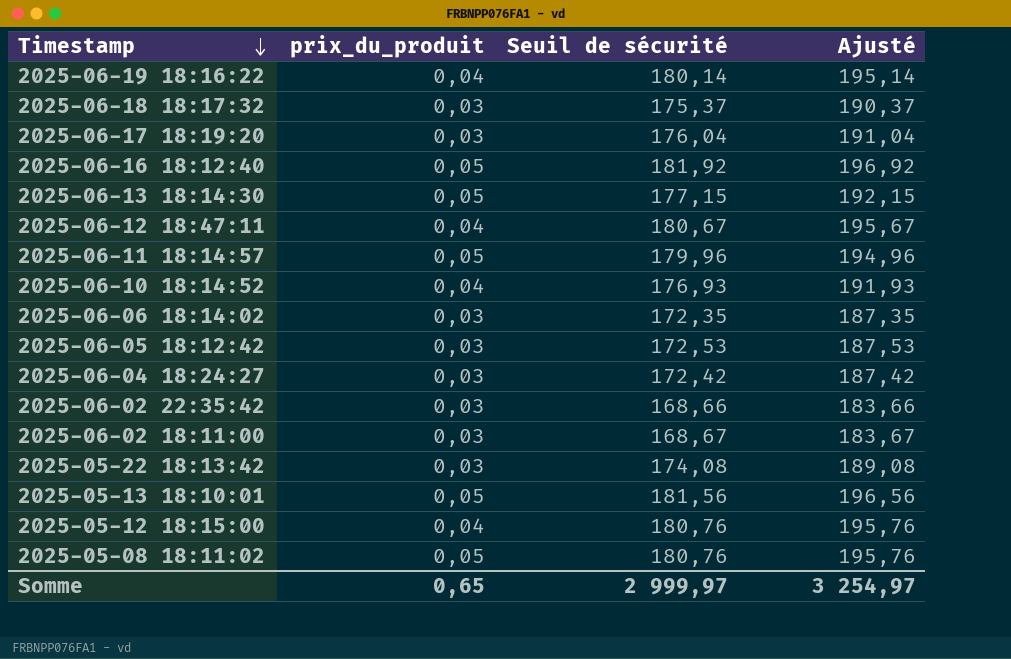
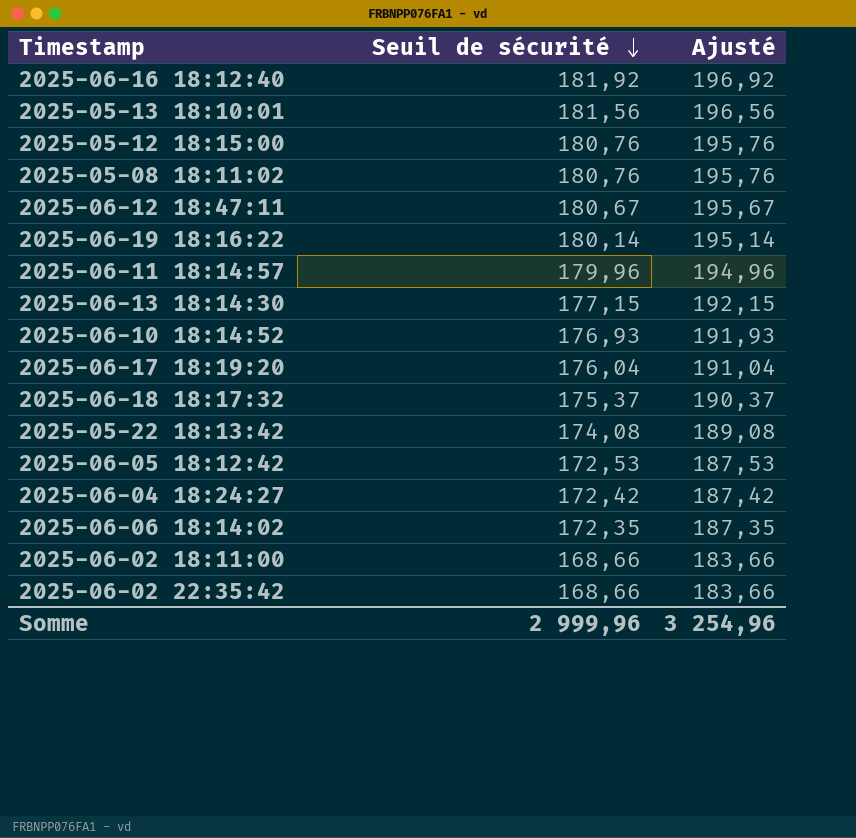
row order: Timestamp descending -> Seuil de sécurité descending
column prix_du_produit | position: 2 -> none
2025-06-02 18:11:00 | Seuil de sécurité: 168,67 -> 168,66
2025-06-02 18:11:00 | Ajusté: 183,67 -> 183,66
Somme | Seuil de sécurité: 2 999,97 -> 2 999,96
Somme | Ajusté: 3 254,97 -> 3 254,96

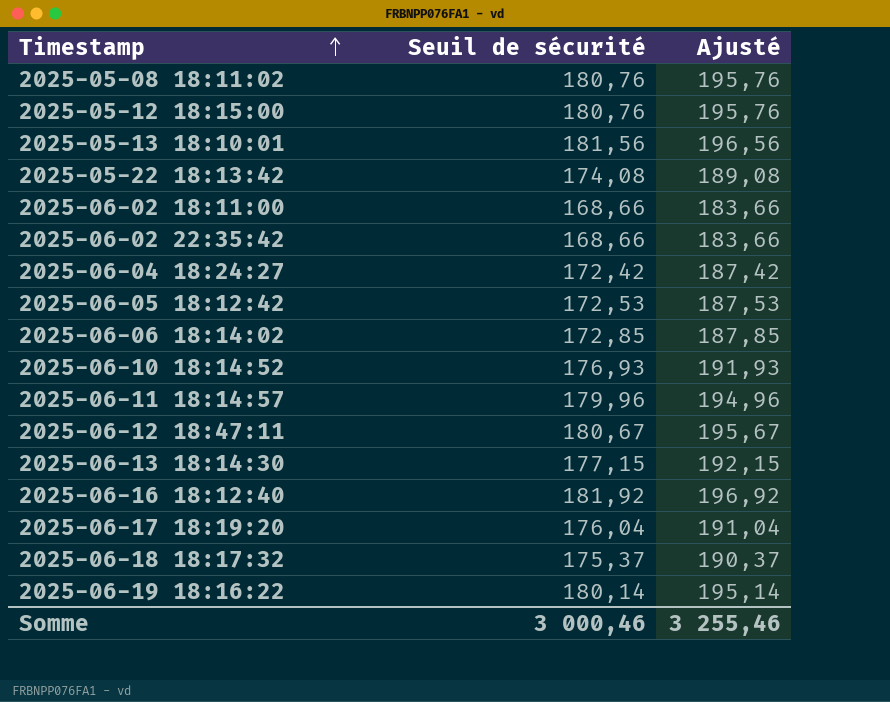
row order: Seuil de sécurité descending -> Timestamp ascending
2025-06-06 18:14:02 | Seuil de sécurité: 172,35 -> 172,85
2025-06-06 18:14:02 | Ajusté: 187,35 -> 187,85
Somme | Seuil de sécurité: 2 999,96 -> 3 000,46
Somme | Ajusté: 3 254,96 -> 3 255,46

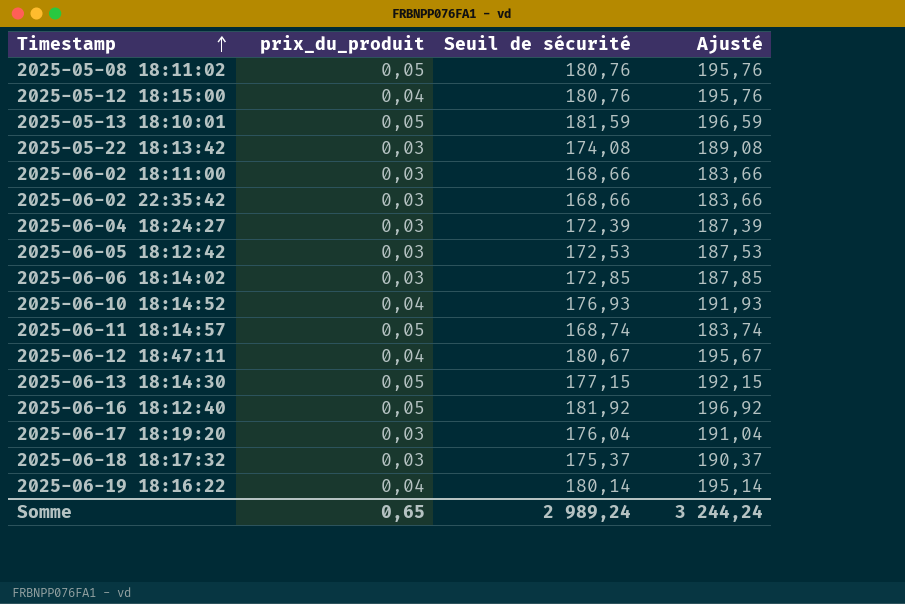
column prix_du_produit | position: none -> 2
2025-05-13 18:10:01 | Seuil de sécurité: 181,56 -> 181,59
2025-05-13 18:10:01 | Ajusté: 196,56 -> 196,59
2025-06-04 18:24:27 | Seuil de sécurité: 172,42 -> 172,39
2025-06-04 18:24:27 | Ajusté: 187,42 -> 187,39
2025-06-11 18:14:57 | Seuil de sécurité: 179,96 -> 168,74
2025-06-11 18:14:57 | Ajusté: 194,96 -> 183,74
Somme | Seuil de sécurité: 3 000,46 -> 2 989,24
Somme | Ajusté: 3 255,46 -> 3 244,24

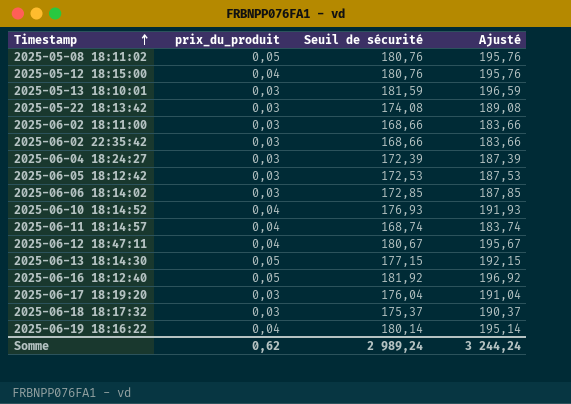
2025-05-13 18:10:01 | prix_du_produit: 0,05 -> 0,03
2025-06-11 18:14:57 | prix_du_produit: 0,05 -> 0,04
Somme | prix_du_produit: 0,65 -> 0,62

